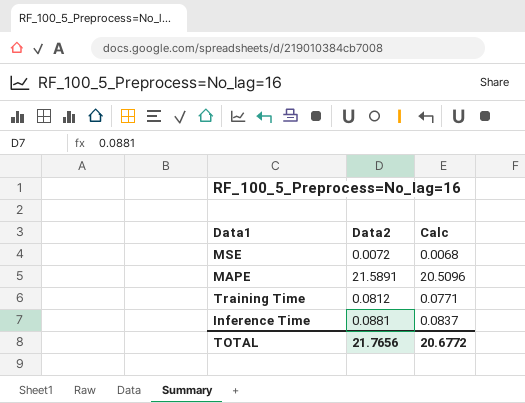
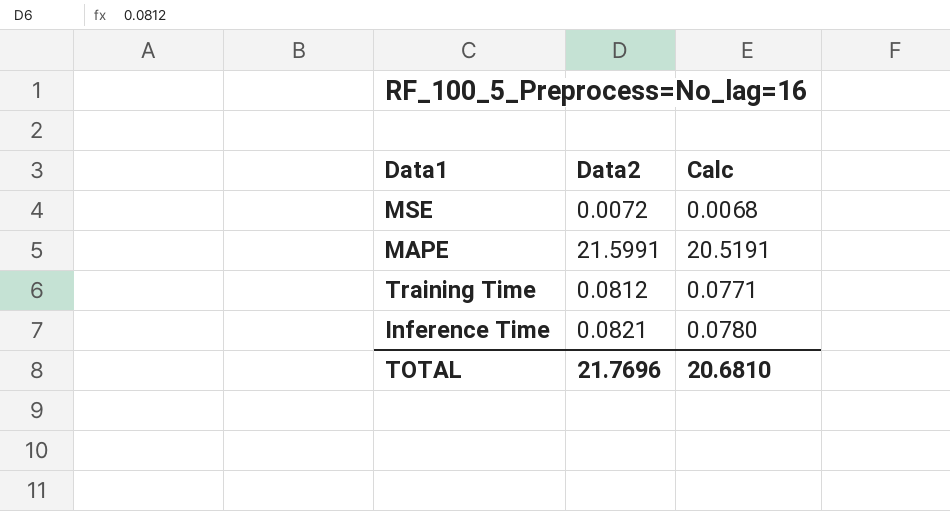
MAPE | Data2: 21.5891 -> 21.5991
MAPE | Calc: 20.5096 -> 20.5191
Inference Time | Data2: 0.0881 -> 0.0821
Inference Time | Calc: 0.0837 -> 0.0780
TOTAL | Data2: 21.7656 -> 21.7696
TOTAL | Calc: 20.6772 -> 20.6810

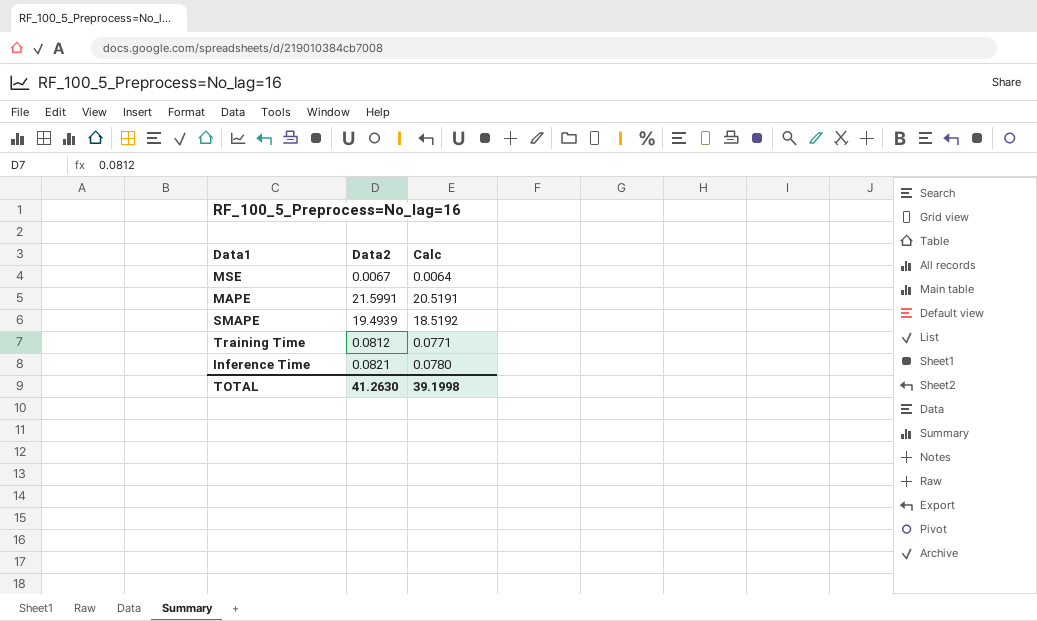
MSE | Data2: 0.0072 -> 0.0067
MSE | Calc: 0.0068 -> 0.0064
row SMAPE: none -> 19.4939 | 18.5192
TOTAL | Data2: 21.7696 -> 41.2630
TOTAL | Calc: 20.6810 -> 39.1998

